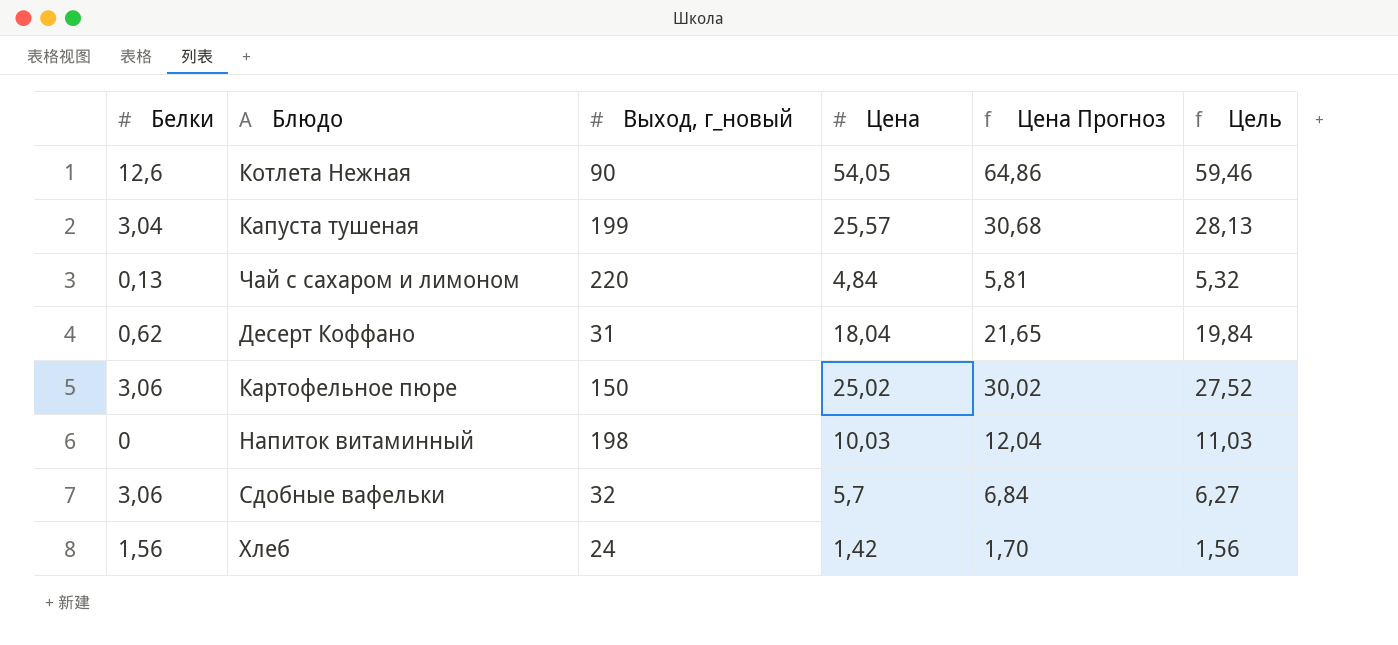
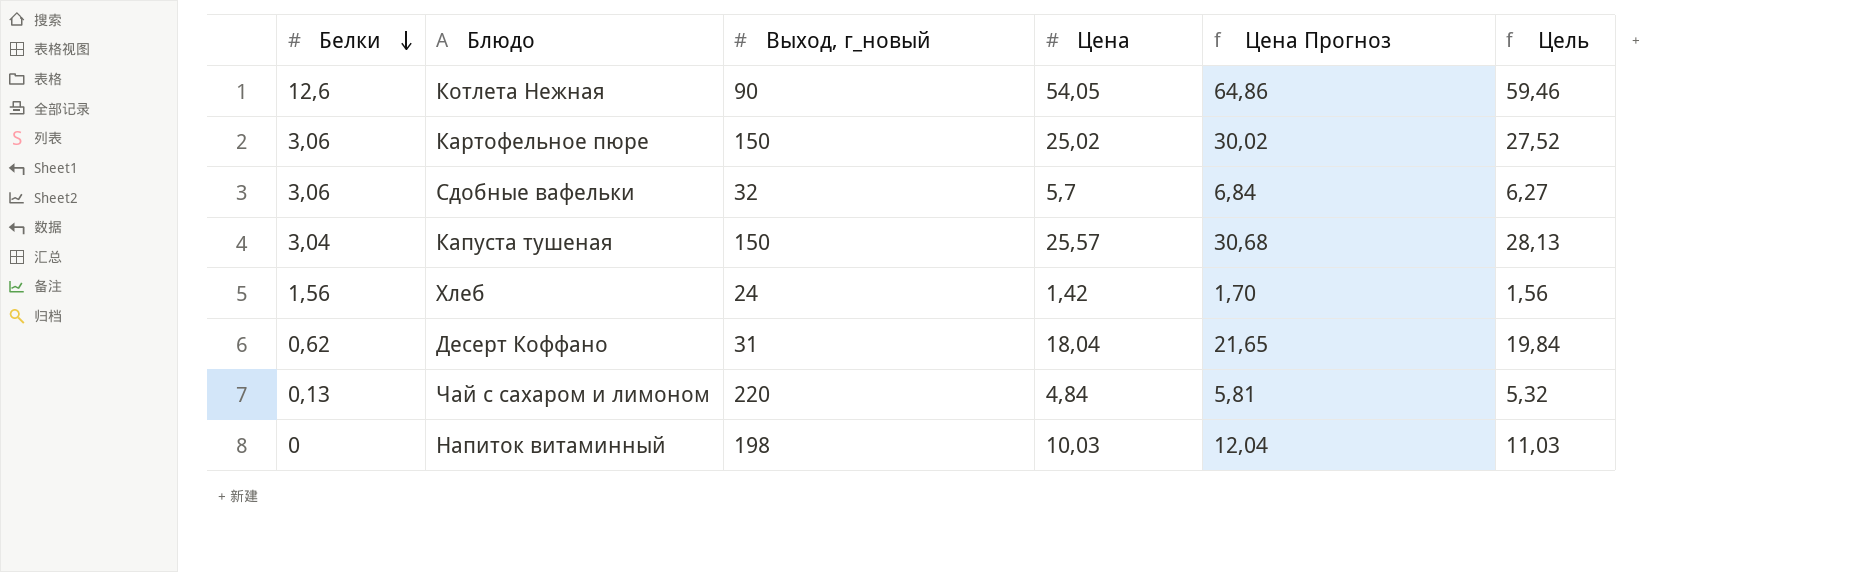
row order: none -> Белки descending
Капуста тушеная | Выход, г_новый: 199 -> 150

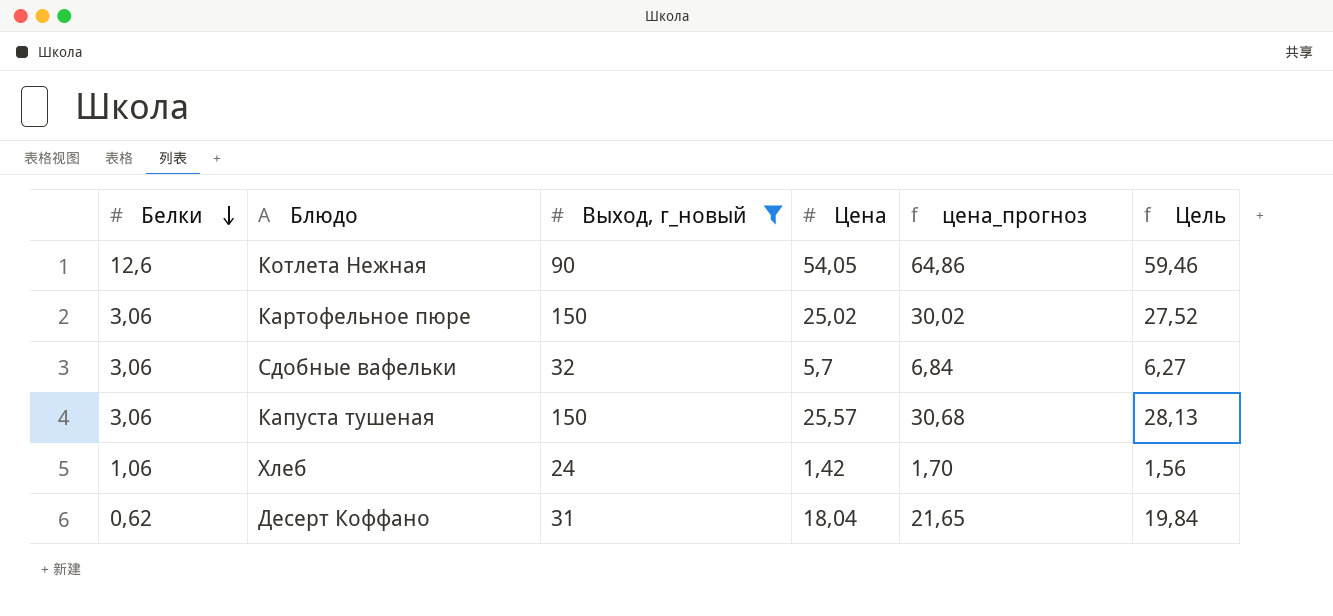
filter: none -> Выход, г_новый <= 150
column name: Цена Прогноз -> цена_прогноз
Капуста тушеная | Белки: 3,04 -> 3,06
Хлеб | Белки: 1,56 -> 1,06

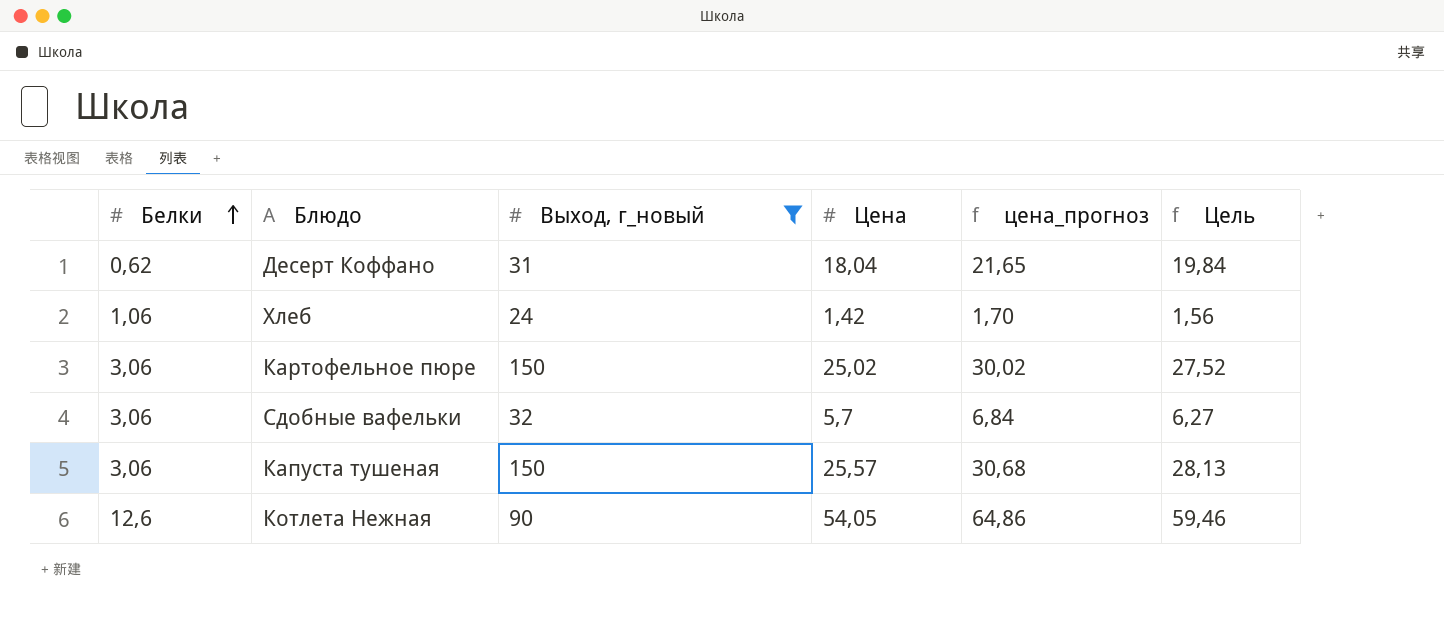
row order: Белки descending -> Белки ascending

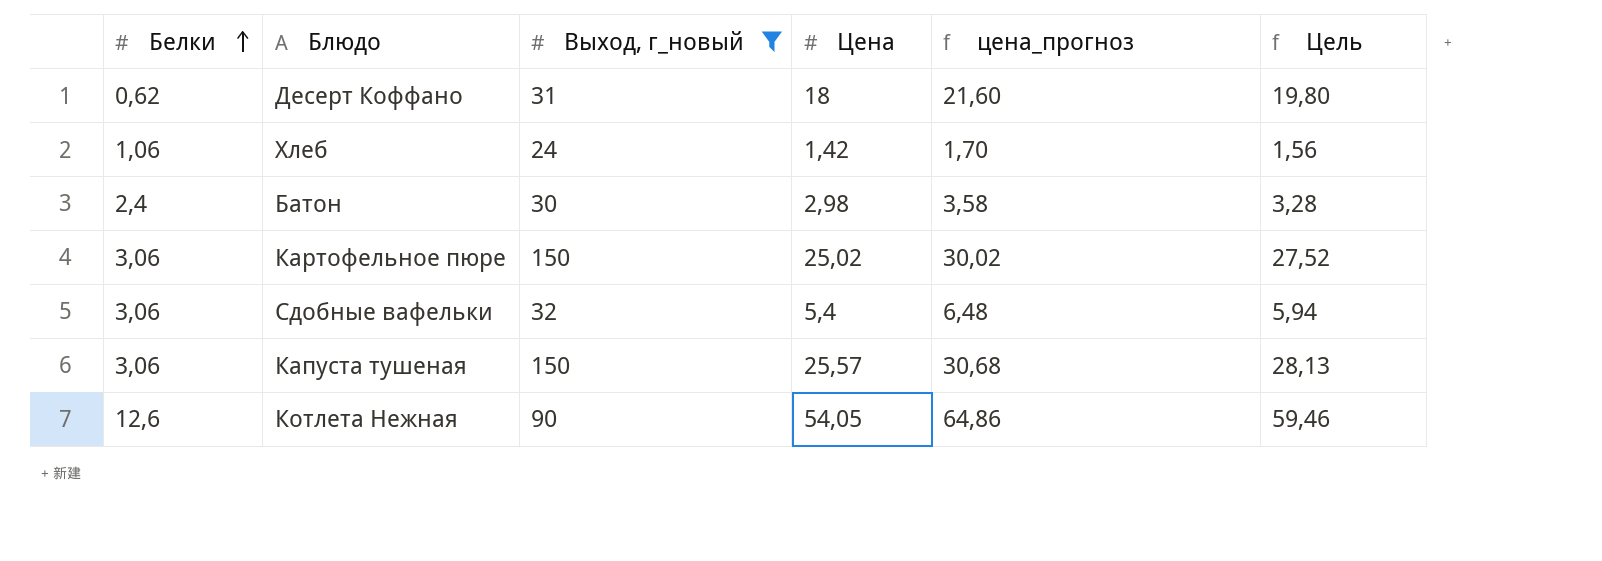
Десерт Коффано | Цена: 18,04 -> 18
Десерт Коффано | цена_прогноз: 21,65 -> 21,60
Десерт Коффано | Цель: 19,84 -> 19,80
row Батон: none -> 2,4 | 30 | 2,98 | 3,58 | 3,28
Сдобные вафельки | Цена: 5,7 -> 5,4
Сдобные вафельки | цена_прогноз: 6,84 -> 6,48
Сдобные вафельки | Цель: 6,27 -> 5,94

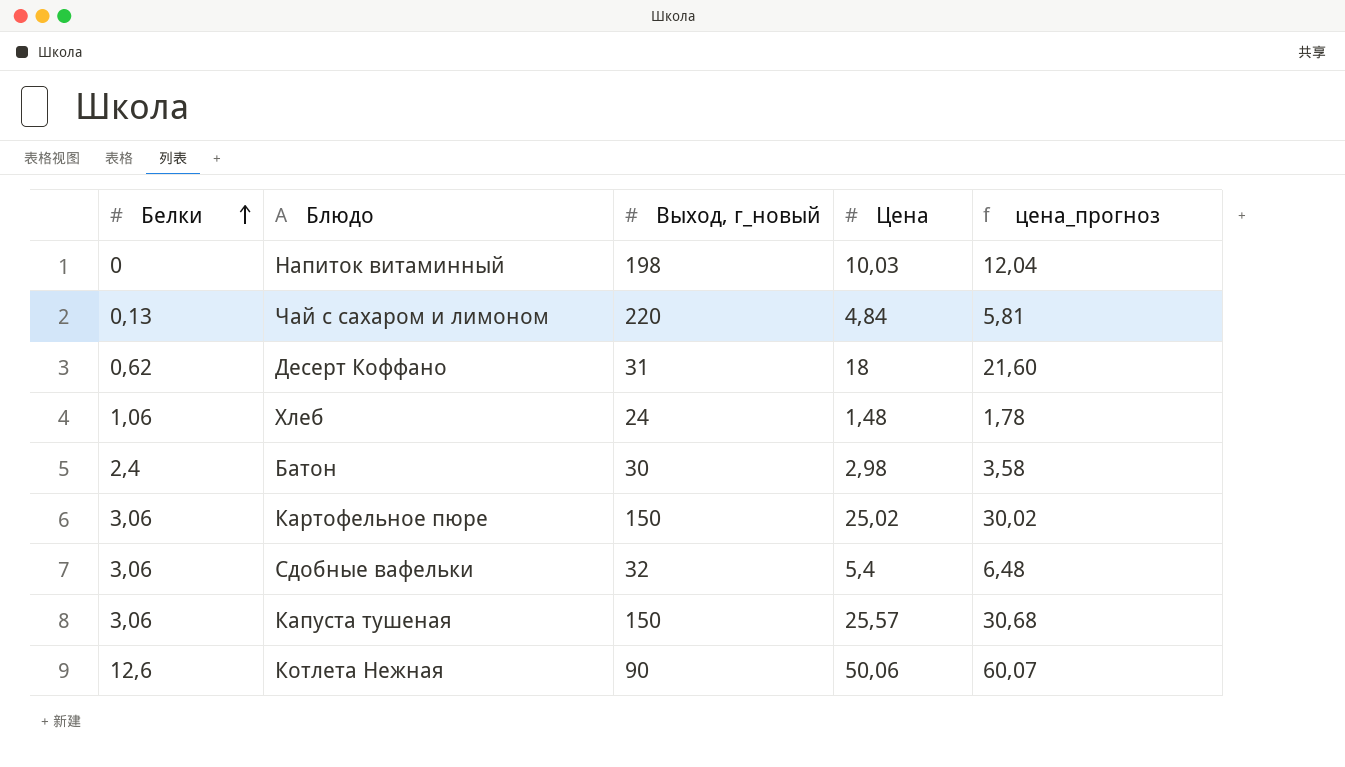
filter: Выход, г_новый <= 150 -> none
column Цель | formula: [Цена] * 1,1 -> none
Хлеб | Цена: 1,42 -> 1,48
Хлеб | цена_прогноз: 1,70 -> 1,78
Котлета Нежная | Цена: 54,05 -> 50,06
Котлета Нежная | цена_прогноз: 64,86 -> 60,07

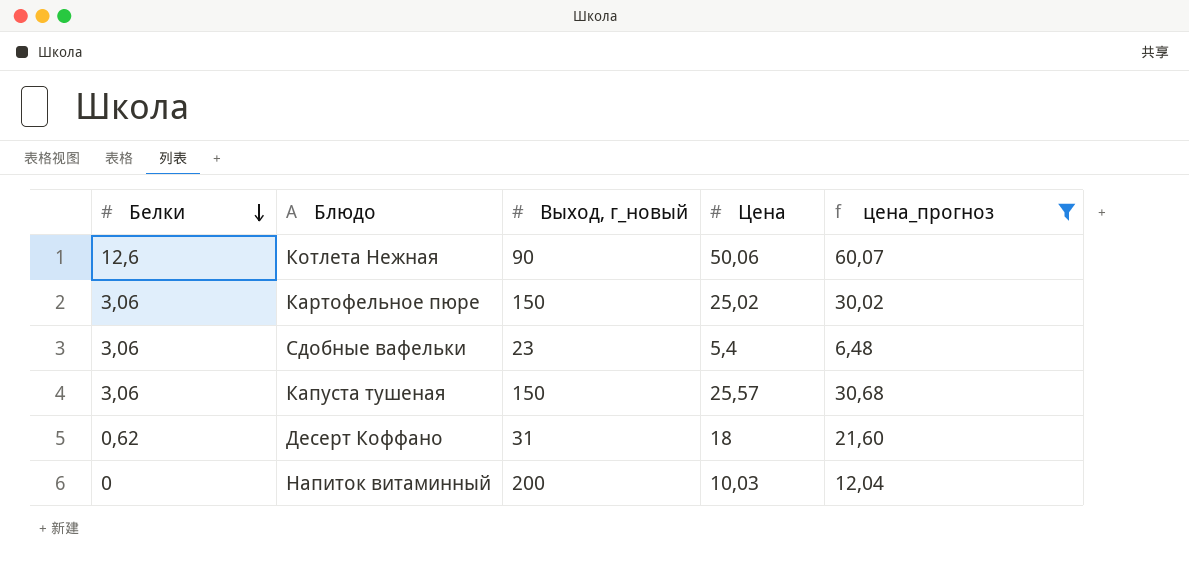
filter: none -> цена_прогноз >= 6,48
row order: Белки ascending -> Белки descending
Сдобные вафельки | Выход, г_новый: 32 -> 23
Напиток витаминный | Выход, г_новый: 198 -> 200

